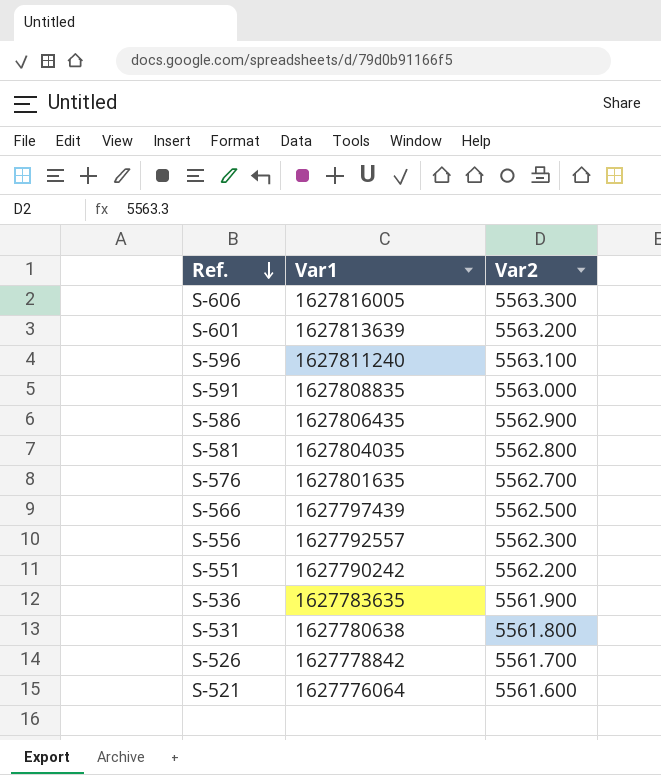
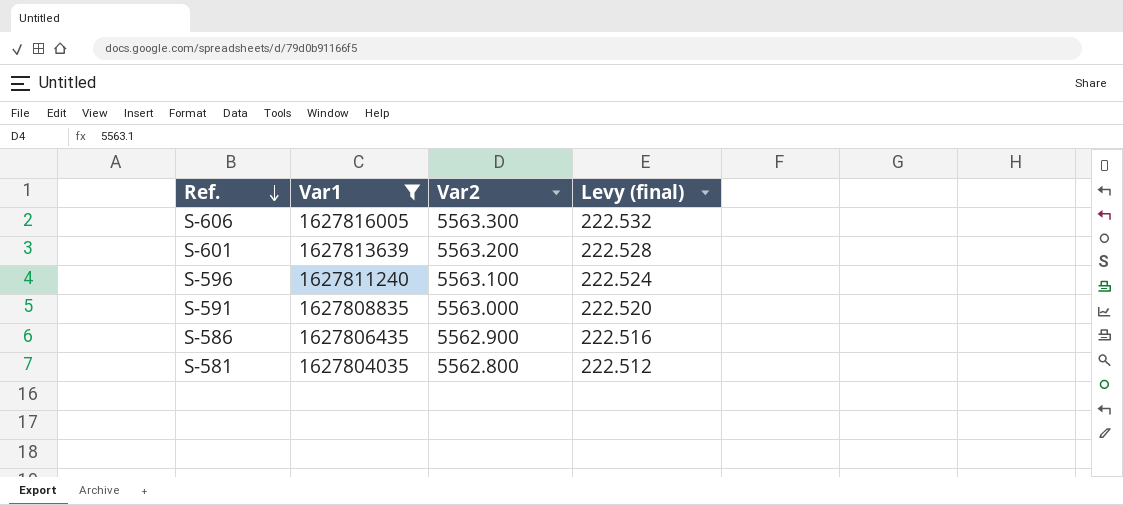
filter: none -> Var1 >= 1627804035
column Levy (final) | formula: none -> [Var2] * 0.04

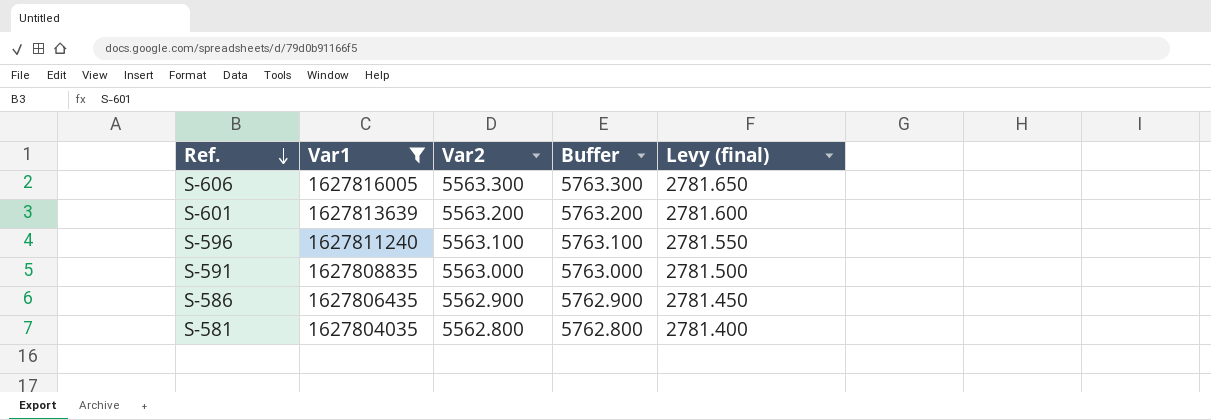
column Buffer | formula: none -> [Var2] + 200
column Levy (final) | formula: [Var2] * 0.04 -> [Var2] * 0.5

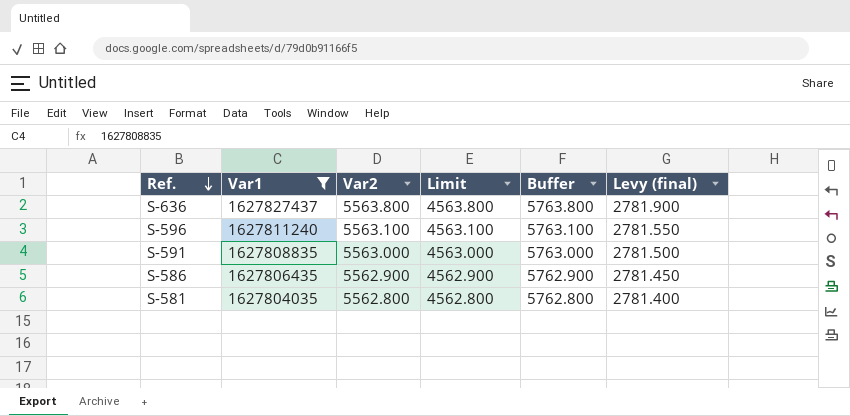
column Limit | formula: none -> [Var2] - 1000
row S-606: 1627816005 | 5563.300 | 5763.300 | 2781.650 -> none
row S-601: 1627813639 | 5563.200 | 5763.200 | 2781.600 -> none
row S-636: none -> 1627827437 | 5563.800 | 4563.800 | 5763.800 | 2781.900

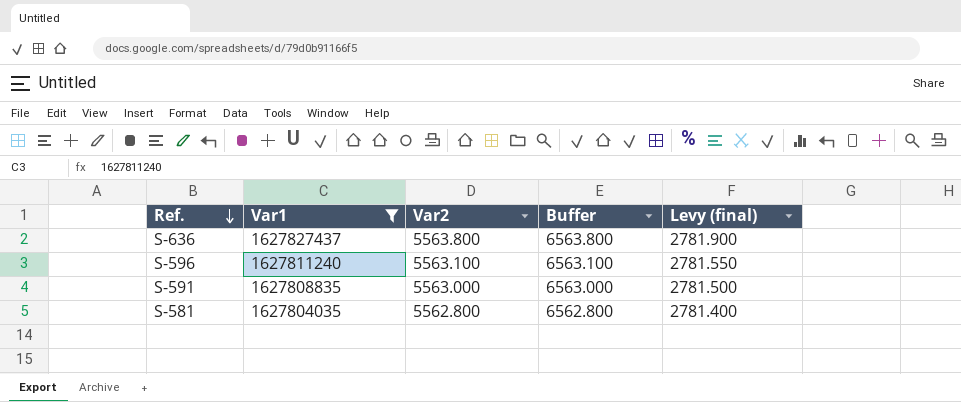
column Limit | formula: [Var2] - 1000 -> none
column Buffer | formula: [Var2] + 200 -> [Var2] + 1000
row S-586: 1627806435 | 5562.900 | 4562.900 | 5762.900 | 2781.450 -> none

